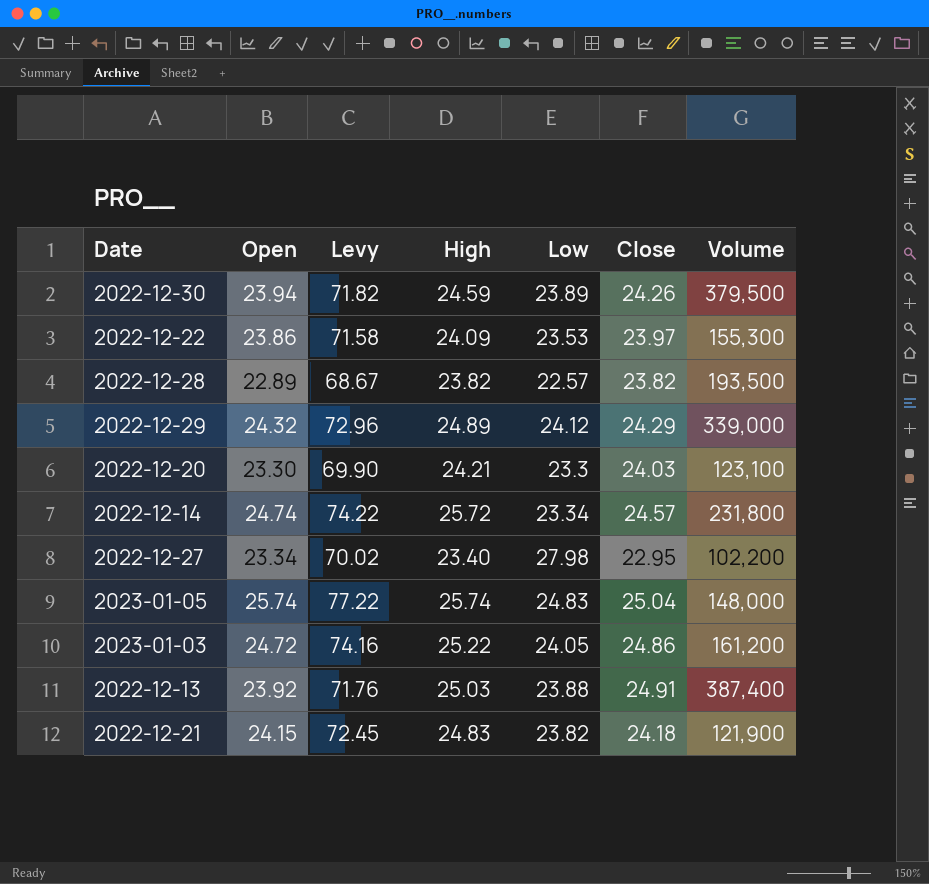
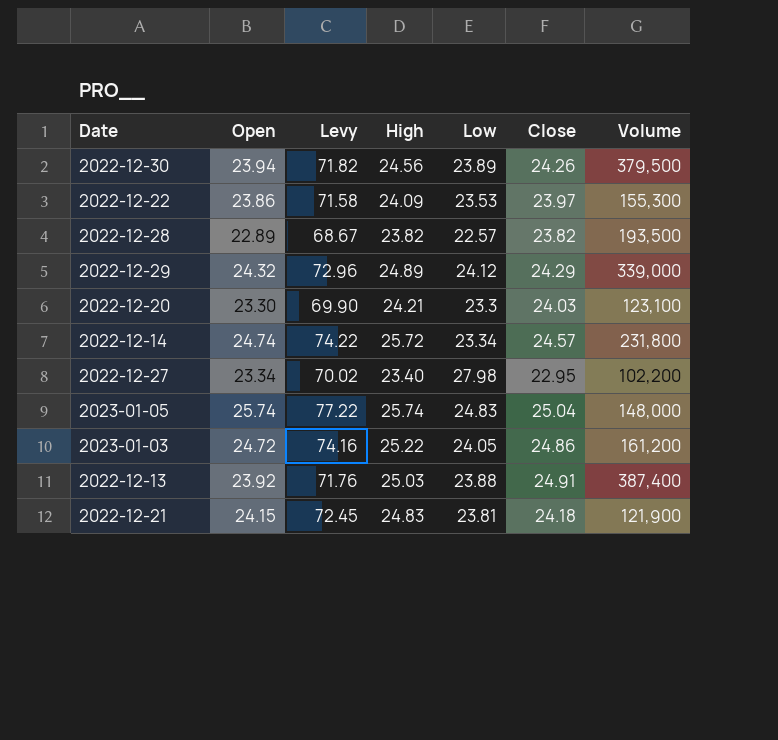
2022-12-30 | High: 24.59 -> 24.56
2022-12-21 | Low: 23.82 -> 23.81

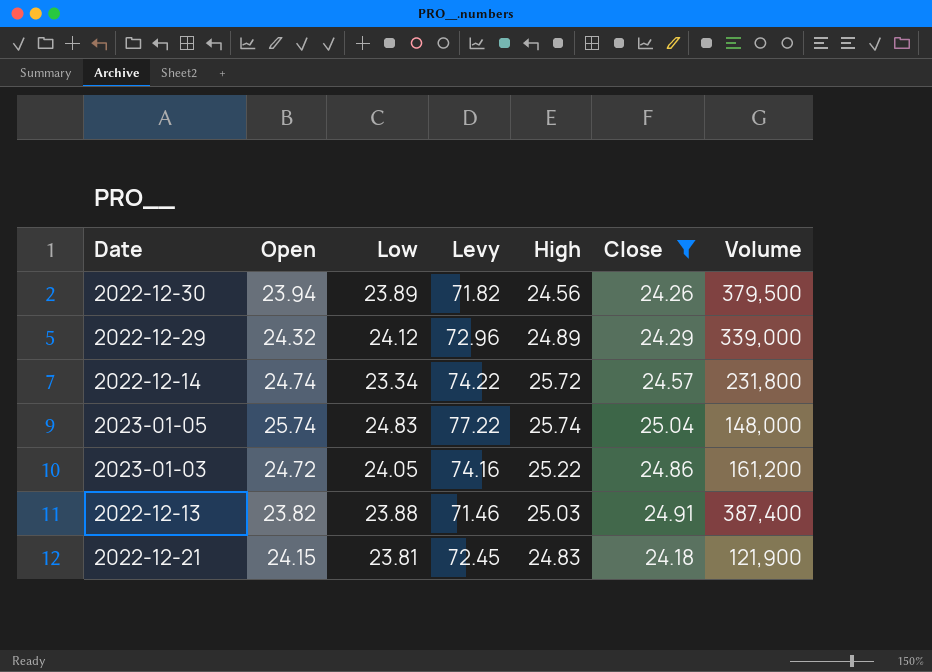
filter: none -> Close >= 24.18
column Low | position: 5 -> 3
2022-12-13 | Open: 23.92 -> 23.82
2022-12-13 | Levy: 71.76 -> 71.46

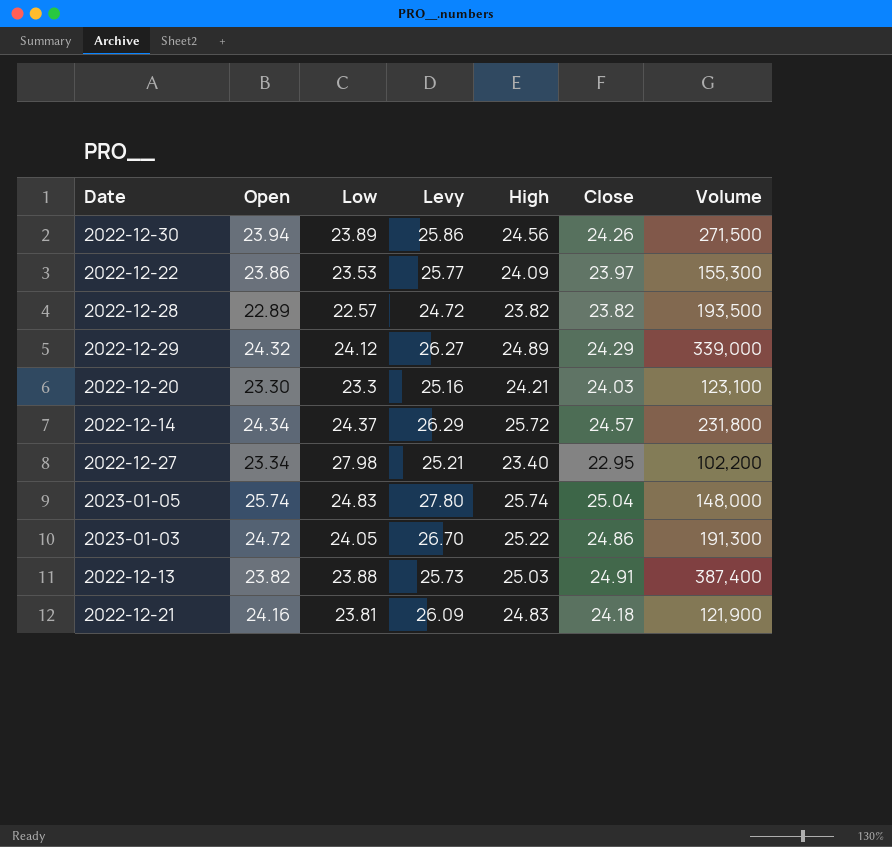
filter: Close >= 24.18 -> none
column Levy | formula: [Open] * 3 -> [Open] * 1.08
2022-12-30 | Volume: 379,500 -> 271,500
2022-12-14 | Open: 24.74 -> 24.34
2022-12-14 | Low: 23.34 -> 24.37
2023-01-03 | Volume: 161,200 -> 191,300
2022-12-21 | Open: 24.15 -> 24.16

